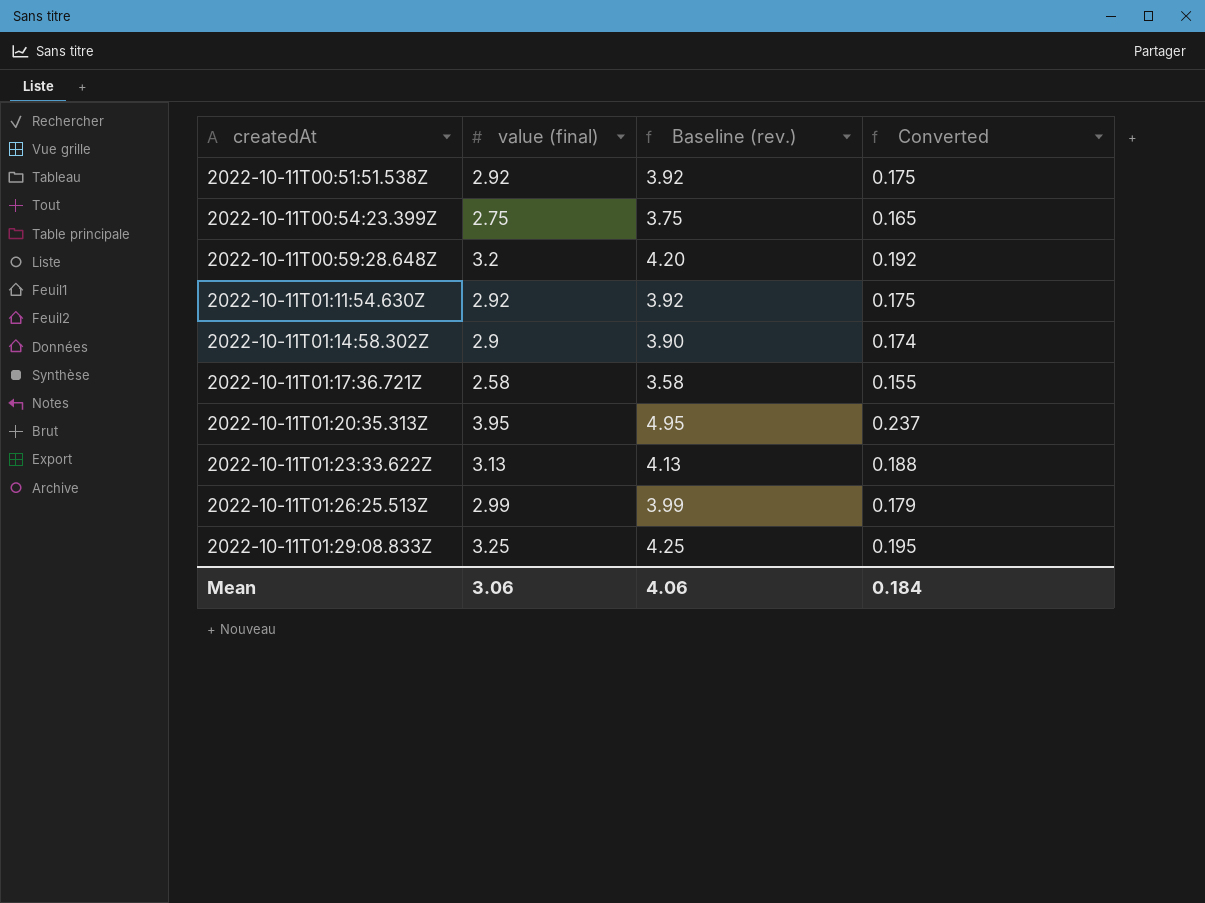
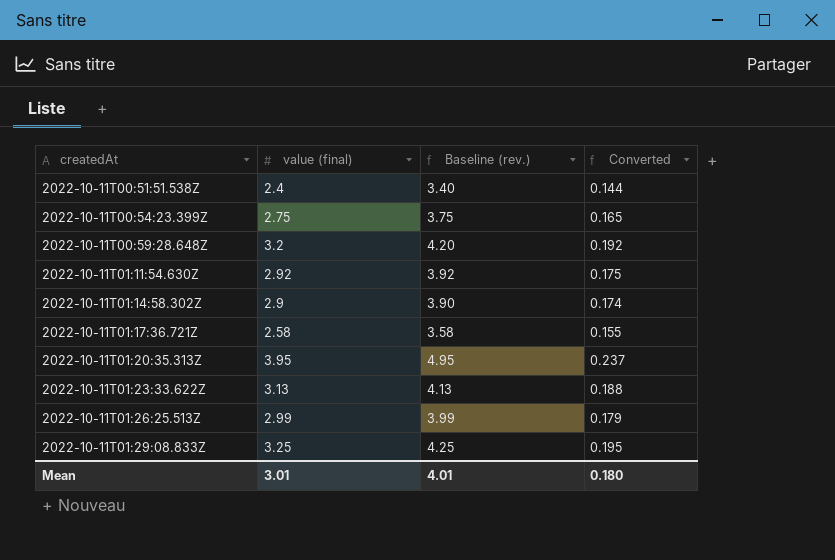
2022-10-11T00:51:51.538Z | value (final): 2.92 -> 2.4
2022-10-11T00:51:51.538Z | Baseline (rev.): 3.92 -> 3.40
2022-10-11T00:51:51.538Z | Converted: 0.175 -> 0.144
Mean | value (final): 3.06 -> 3.01
Mean | Baseline (rev.): 4.06 -> 4.01
Mean | Converted: 0.184 -> 0.180

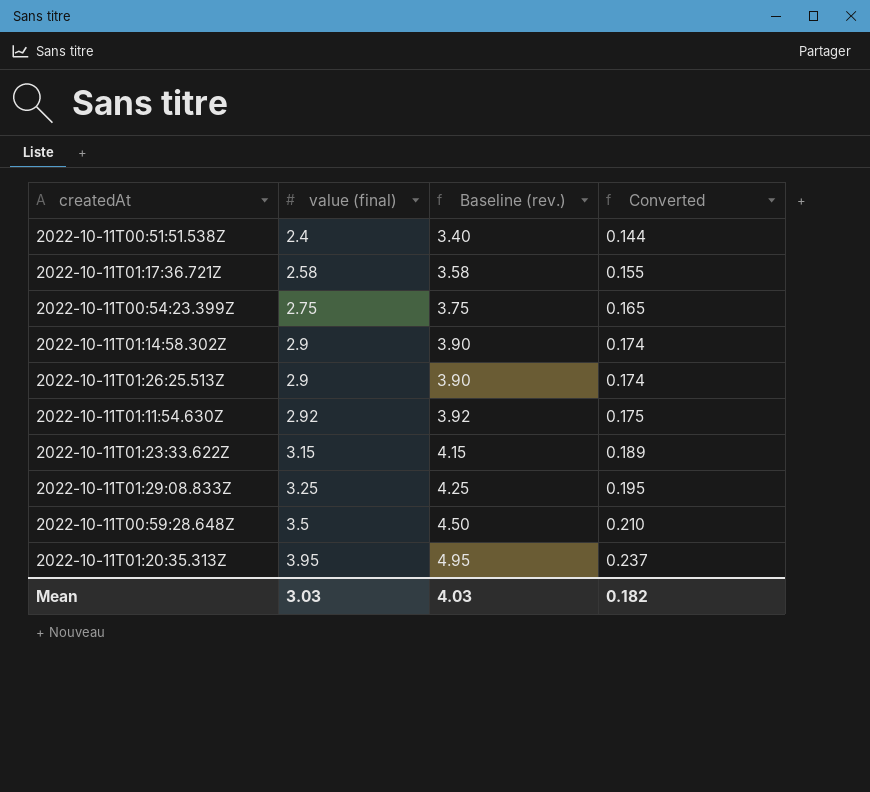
row order: createdAt ascending -> value (final) ascending
2022-10-11T01:26:25.513Z | value (final): 2.99 -> 2.9
2022-10-11T01:26:25.513Z | Baseline (rev.): 3.99 -> 3.90
2022-10-11T01:26:25.513Z | Converted: 0.179 -> 0.174
2022-10-11T01:23:33.622Z | value (final): 3.13 -> 3.15
2022-10-11T01:23:33.622Z | Baseline (rev.): 4.13 -> 4.15
2022-10-11T01:23:33.622Z | Converted: 0.188 -> 0.189
2022-10-11T00:59:28.648Z | value (final): 3.2 -> 3.5
2022-10-11T00:59:28.648Z | Baseline (rev.): 4.20 -> 4.50
2022-10-11T00:59:28.648Z | Converted: 0.192 -> 0.210
Mean | value (final): 3.01 -> 3.03
Mean | Baseline (rev.): 4.01 -> 4.03
Mean | Converted: 0.180 -> 0.182

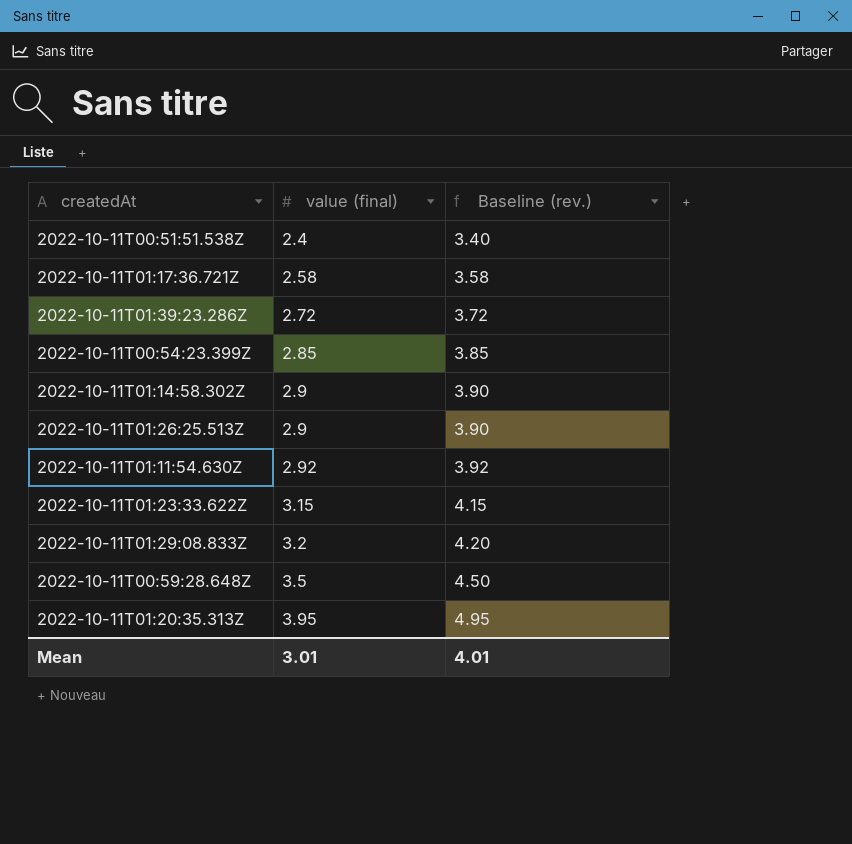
column Converted | formula: [value (final)] * 0.06 -> none
row 2022-10-11T01:39:23.286Z: none -> 2.72 | 3.72
2022-10-11T00:54:23.399Z | value (final): 2.75 -> 2.85
2022-10-11T00:54:23.399Z | Baseline (rev.): 3.75 -> 3.85
2022-10-11T01:29:08.833Z | value (final): 3.25 -> 3.2
2022-10-11T01:29:08.833Z | Baseline (rev.): 4.25 -> 4.20
Mean | value (final): 3.03 -> 3.01
Mean | Baseline (rev.): 4.03 -> 4.01

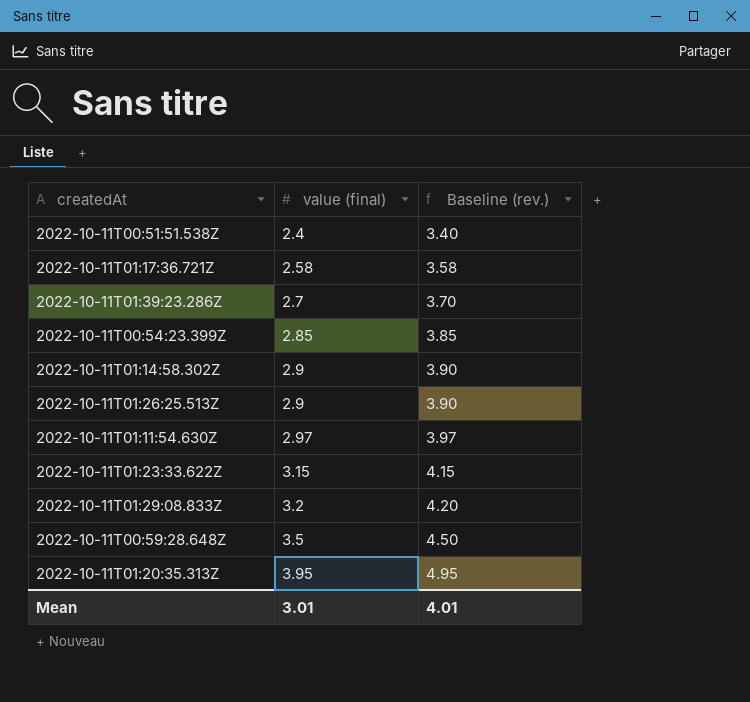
2022-10-11T01:39:23.286Z | value (final): 2.72 -> 2.7
2022-10-11T01:39:23.286Z | Baseline (rev.): 3.72 -> 3.70
2022-10-11T01:11:54.630Z | value (final): 2.92 -> 2.97
2022-10-11T01:11:54.630Z | Baseline (rev.): 3.92 -> 3.97

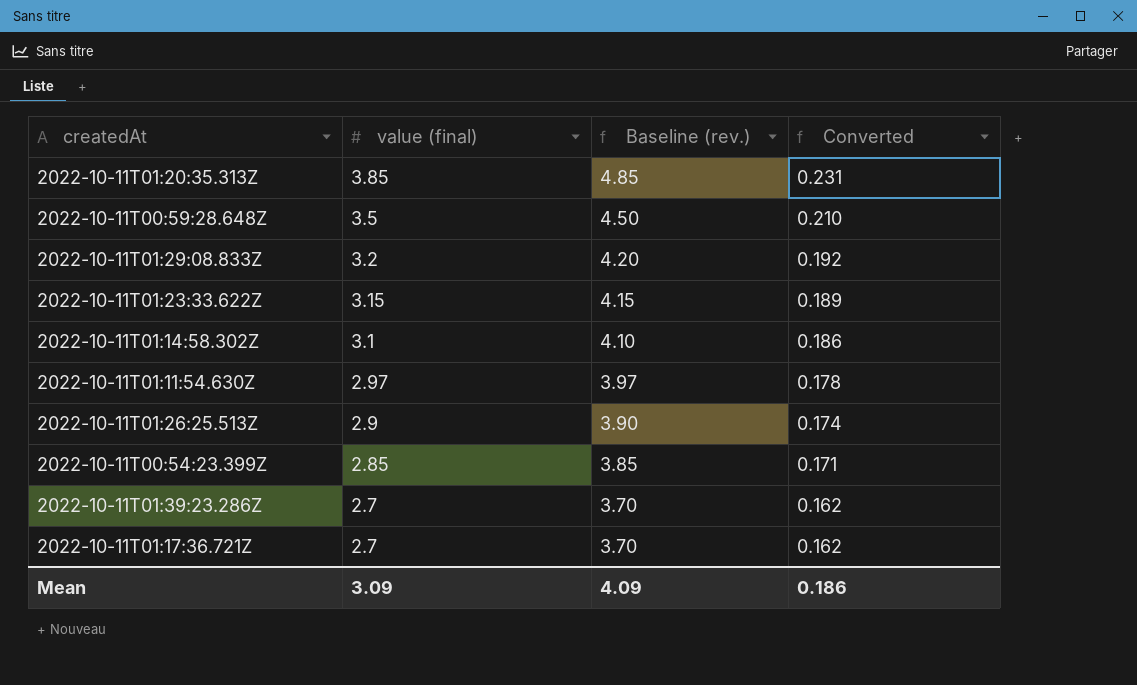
row order: value (final) ascending -> value (final) descending
column Converted | formula: none -> [value (final)] * 0.06
row 2022-10-11T00:51:51.538Z: 2.4 | 3.40 -> none
2022-10-11T01:20:35.313Z | value (final): 3.95 -> 3.85
2022-10-11T01:20:35.313Z | Baseline (rev.): 4.95 -> 4.85
2022-10-11T01:14:58.302Z | value (final): 2.9 -> 3.1
2022-10-11T01:14:58.302Z | Baseline (rev.): 3.90 -> 4.10
2022-10-11T01:17:36.721Z | value (final): 2.58 -> 2.7
2022-10-11T01:17:36.721Z | Baseline (rev.): 3.58 -> 3.70
Mean | value (final): 3.01 -> 3.09
Mean | Baseline (rev.): 4.01 -> 4.09

